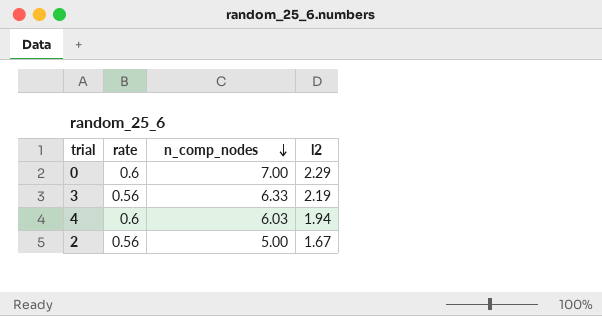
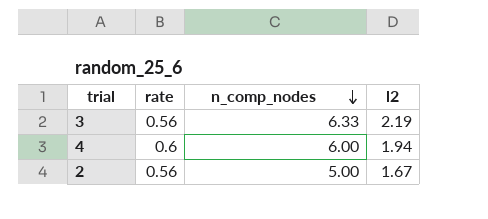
row 0: 0.6 | 7.00 | 2.29 -> none
4 | n_comp_nodes: 6.03 -> 6.00

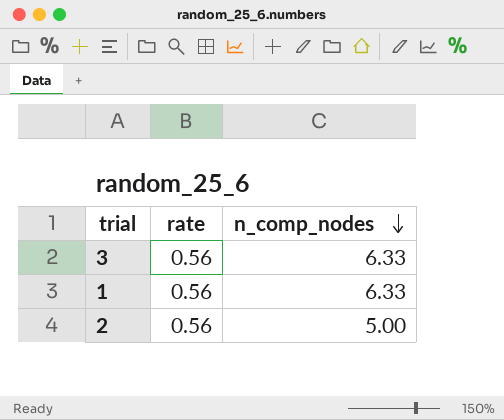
column l2 | position: 4 -> none
row 4: 0.6 | 6.00 | 1.94 -> none
row 1: none -> 0.56 | 6.33

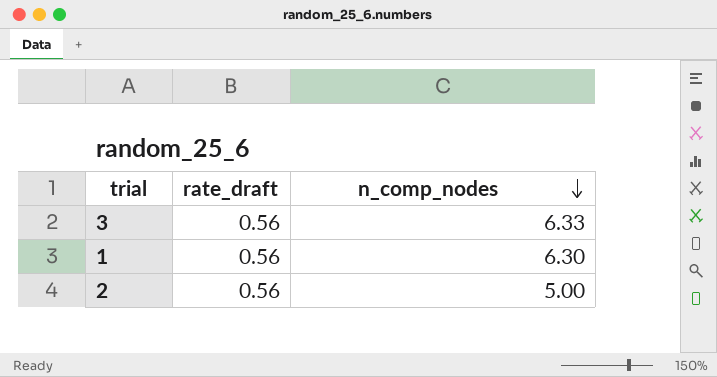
column name: rate -> rate_draft
1 | n_comp_nodes: 6.33 -> 6.30

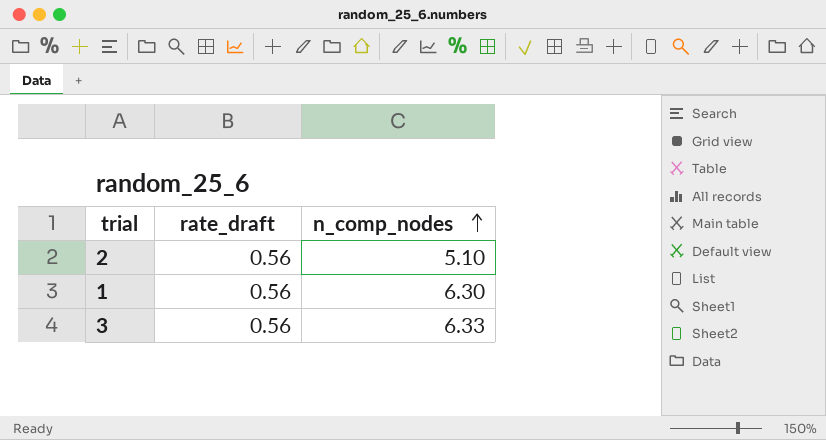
row order: n_comp_nodes descending -> n_comp_nodes ascending
2 | n_comp_nodes: 5.00 -> 5.10

